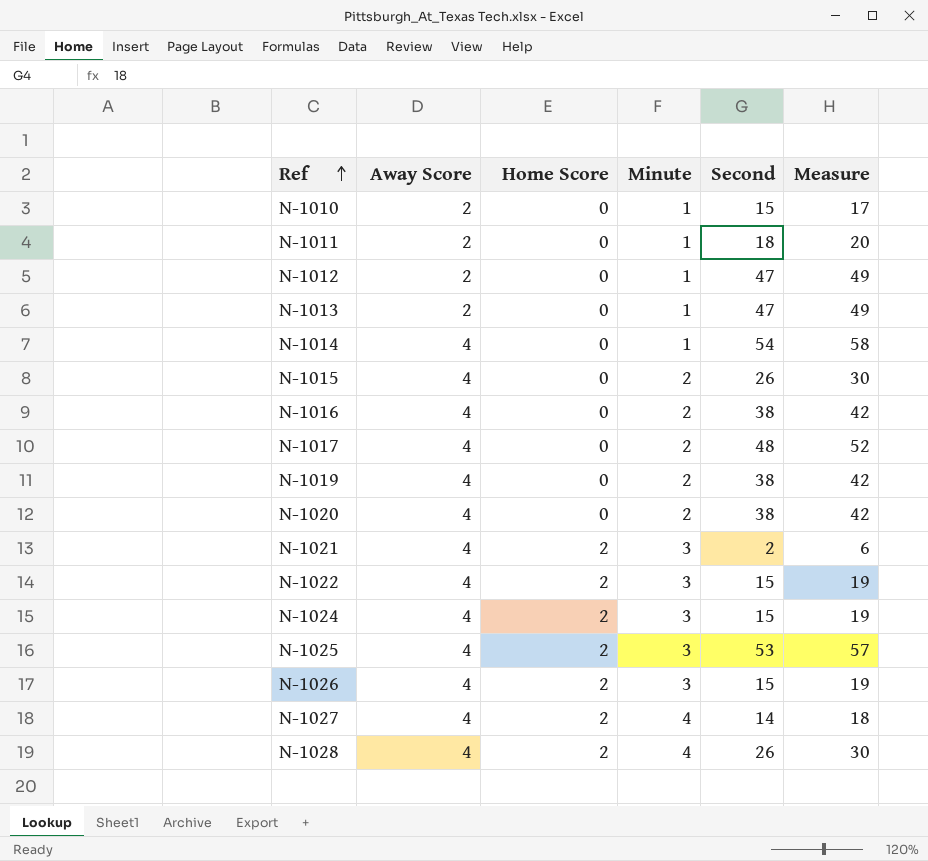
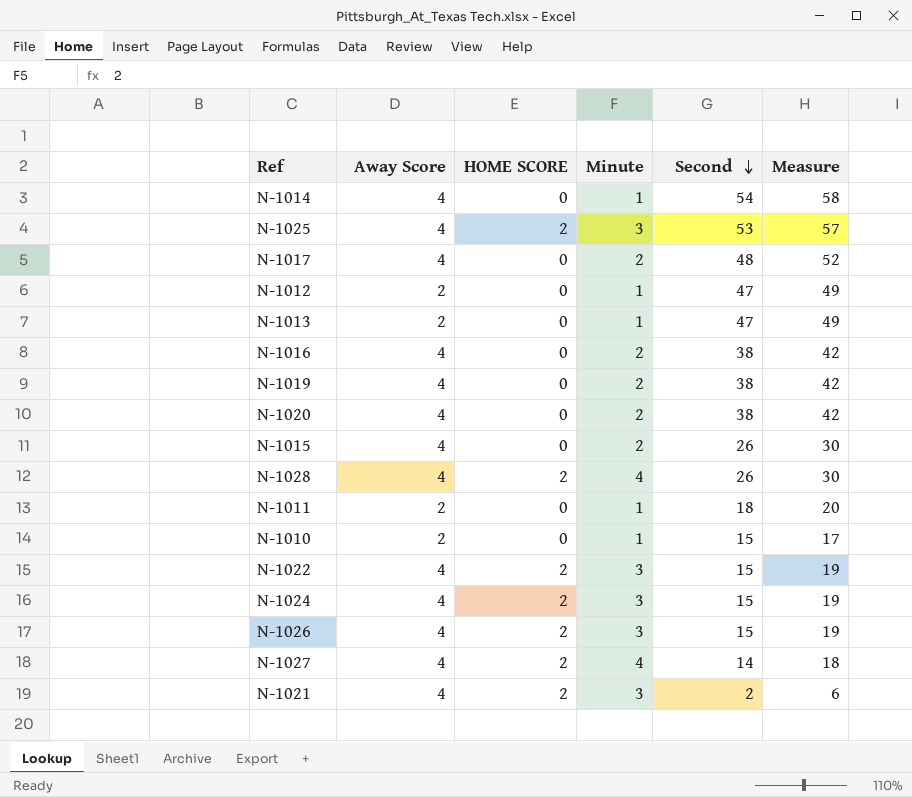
row order: Ref ascending -> Second descending
column name: Home Score -> HOME SCORE

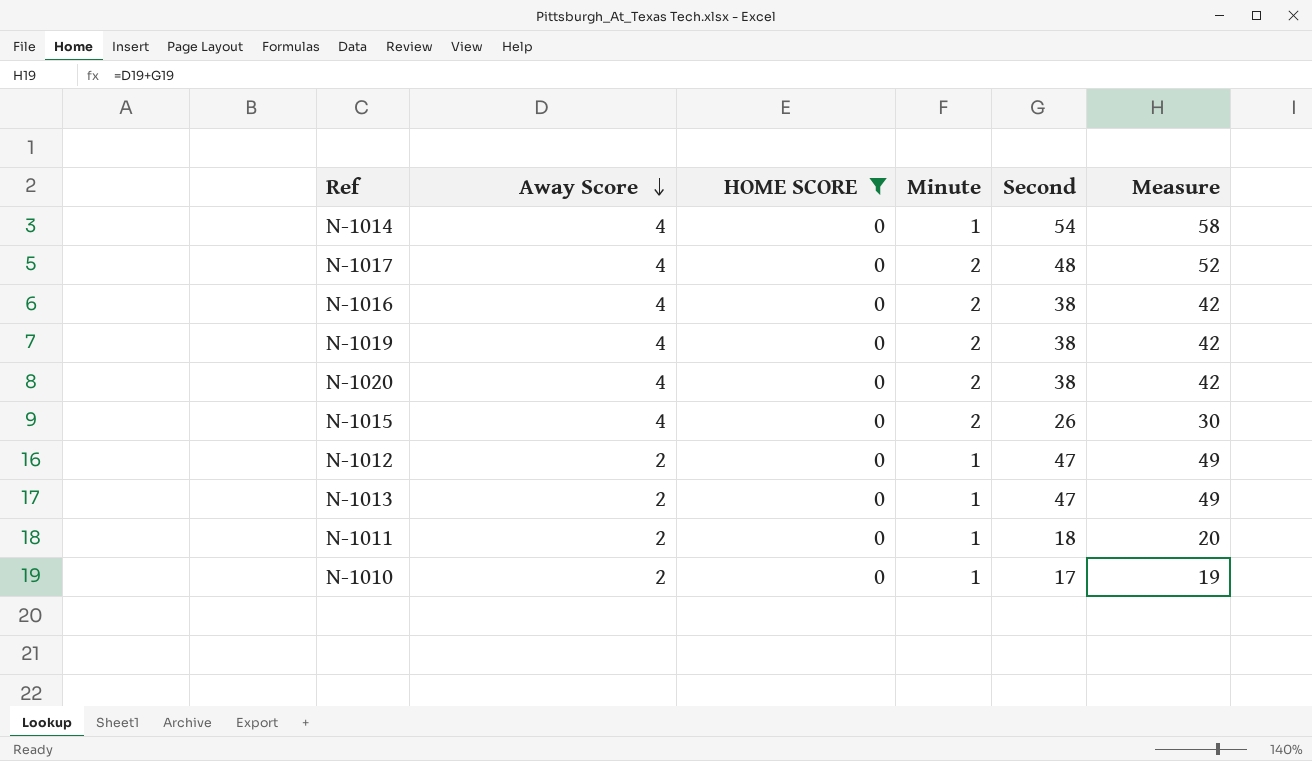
filter: none -> HOME SCORE = 0
row order: Second descending -> Away Score descending
N-1010 | Second: 15 -> 17
N-1010 | Measure: 17 -> 19

